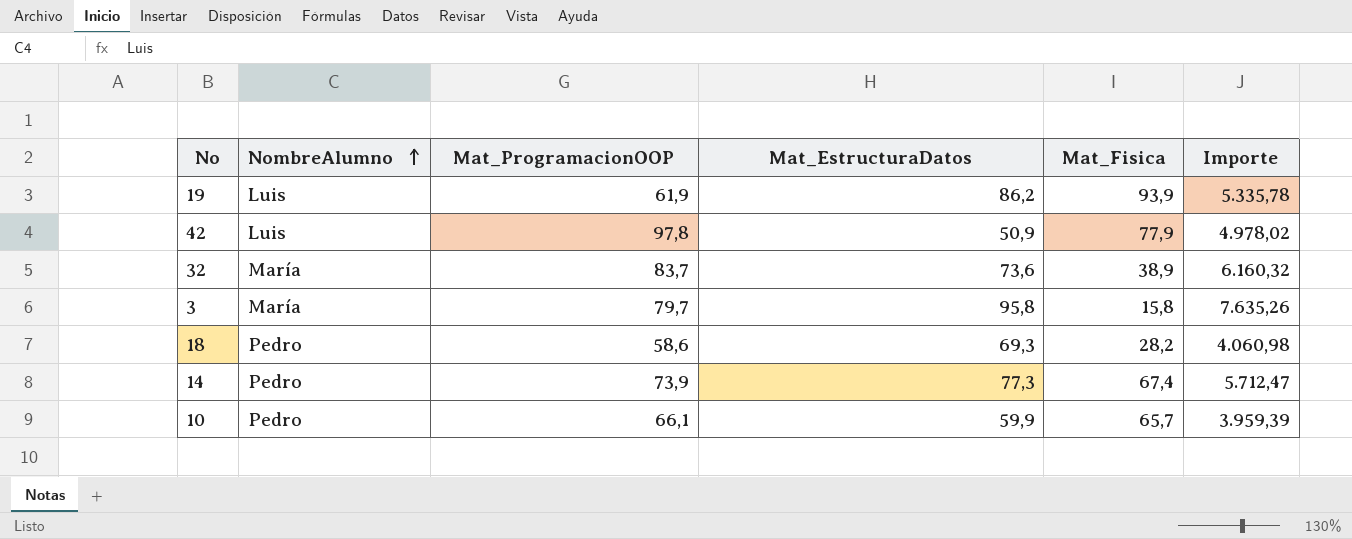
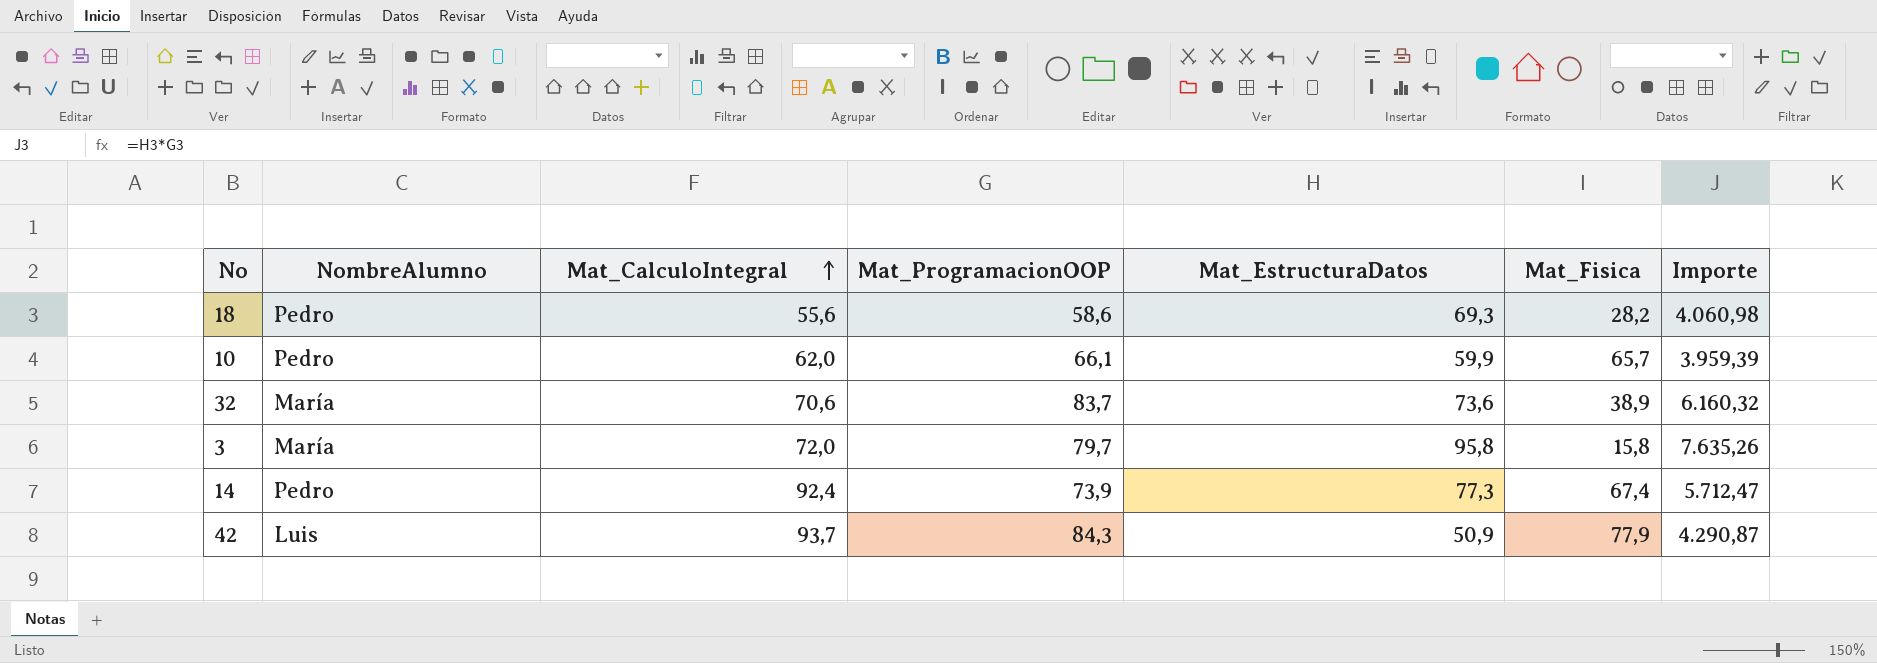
row order: NombreAlumno ascending -> Mat_CalculoIntegral ascending
column Mat_CalculoIntegral | position: none -> 3
row 19: Luis | 61,9 | 86,2 | 93,9 | 5.335,78 -> none
42 | Mat_ProgramacionOOP: 97,8 -> 84,3
42 | Importe: 4.978,02 -> 4.290,87

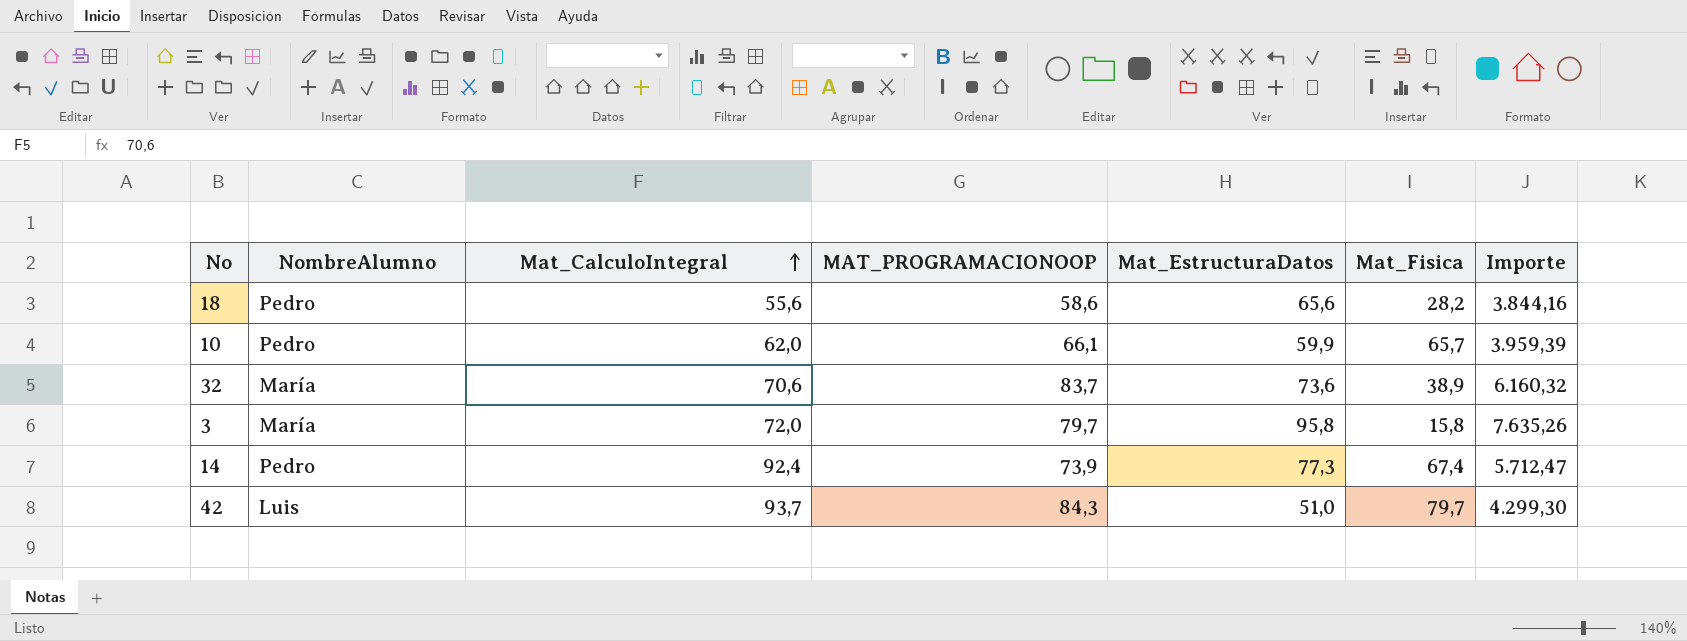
column name: Mat_ProgramacionOOP -> MAT_PROGRAMACIONOOP
18 | Mat_EstructuraDatos: 69,3 -> 65,6
18 | Importe: 4.060,98 -> 3.844,16
42 | Mat_EstructuraDatos: 50,9 -> 51,0
42 | Mat_Fisica: 77,9 -> 79,7
42 | Importe: 4.290,87 -> 4.299,30

